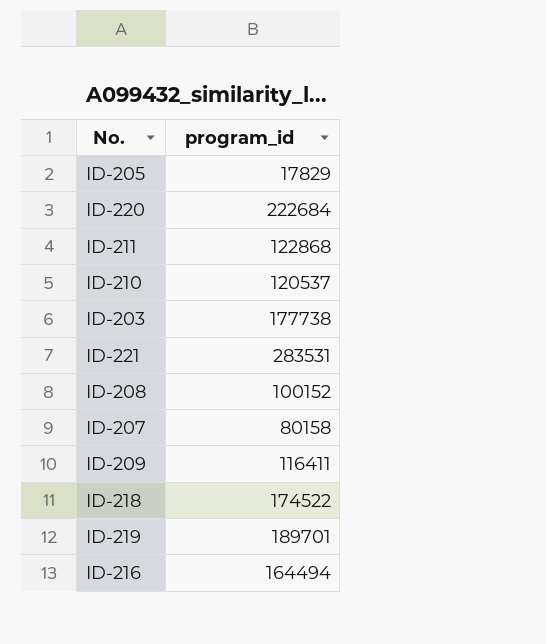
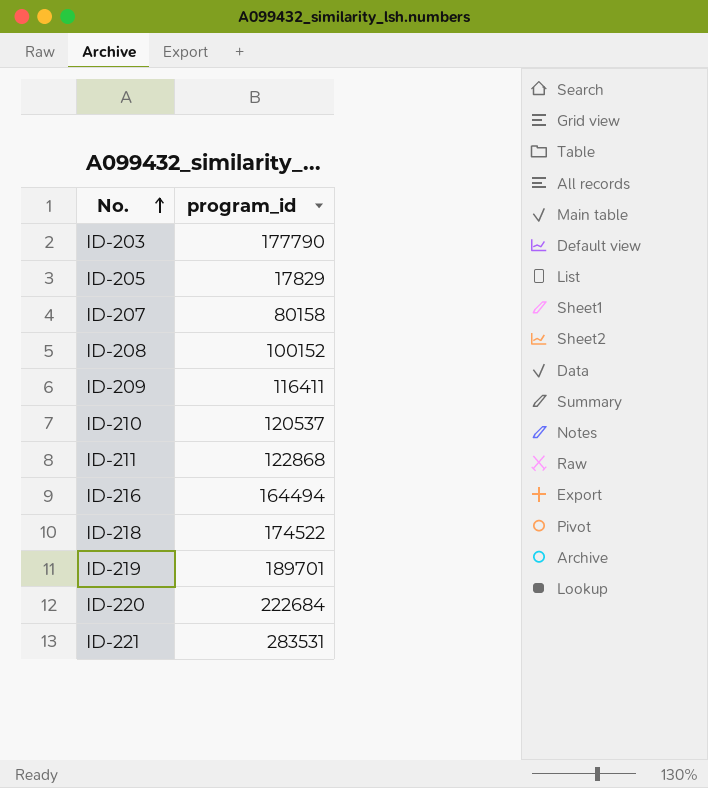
row order: none -> No. ascending
ID-203 | program_id: 177738 -> 177790

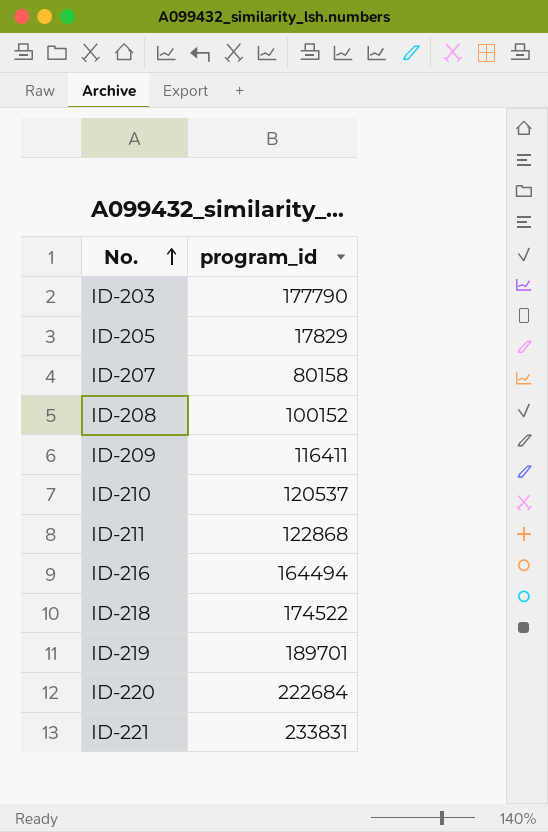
ID-221 | program_id: 283531 -> 233831

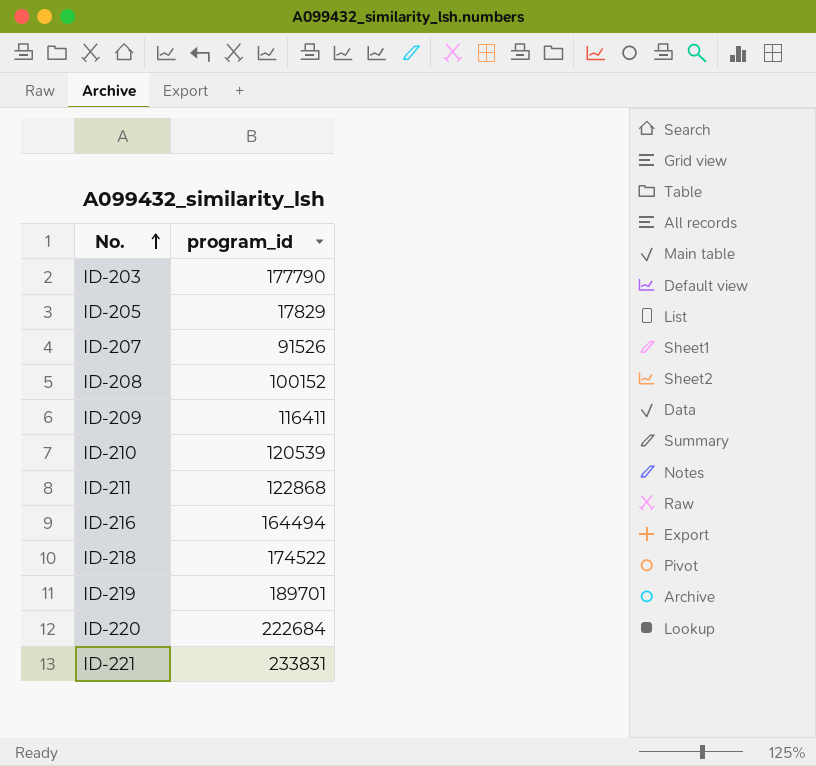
ID-207 | program_id: 80158 -> 91526
ID-210 | program_id: 120537 -> 120539

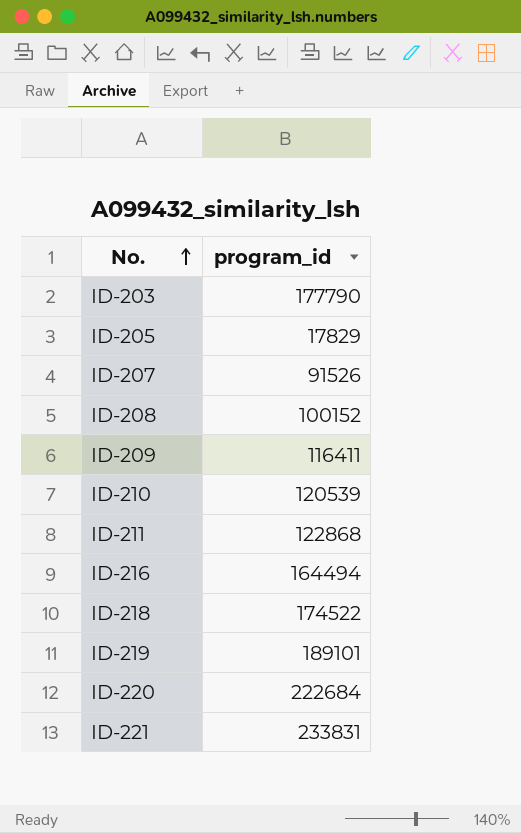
ID-219 | program_id: 189701 -> 189101

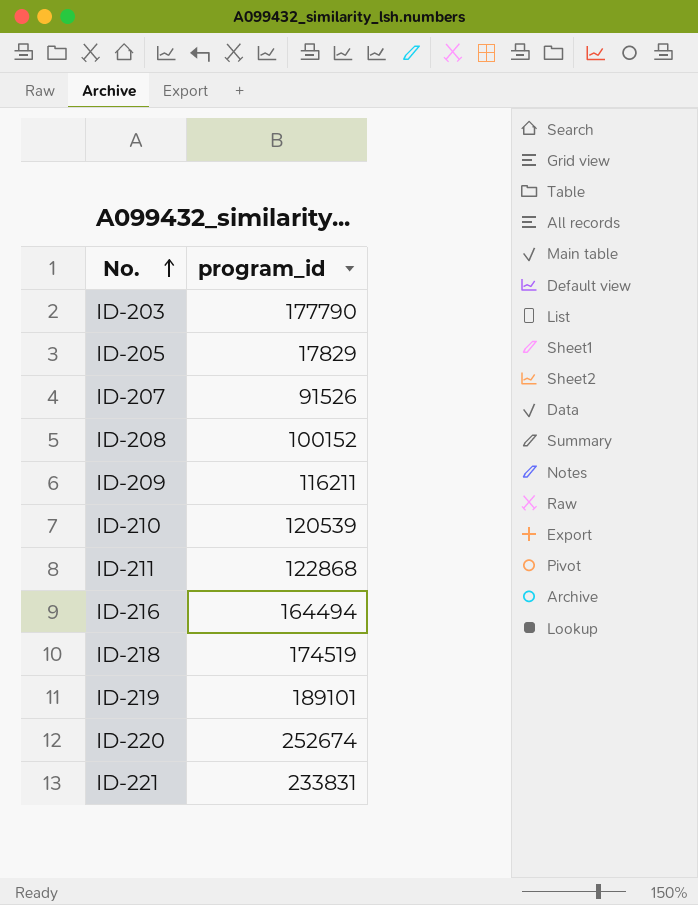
ID-209 | program_id: 116411 -> 116211
ID-218 | program_id: 174522 -> 174519
ID-220 | program_id: 222684 -> 252674

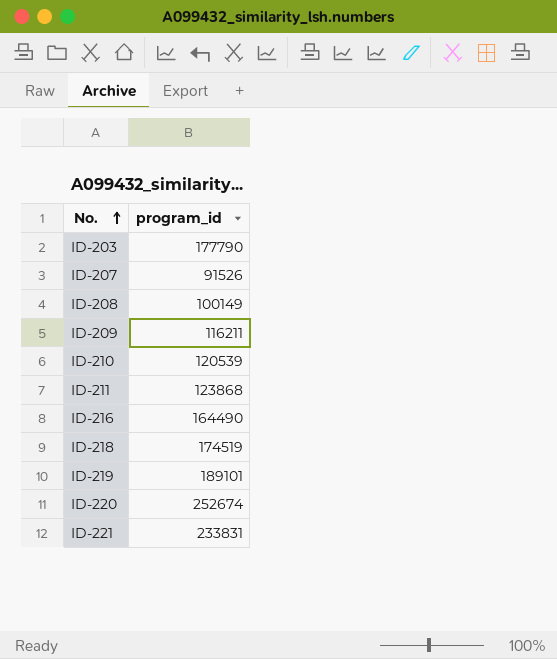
row ID-205: 17829 -> none
ID-208 | program_id: 100152 -> 100149
ID-211 | program_id: 122868 -> 123868
ID-216 | program_id: 164494 -> 164490

